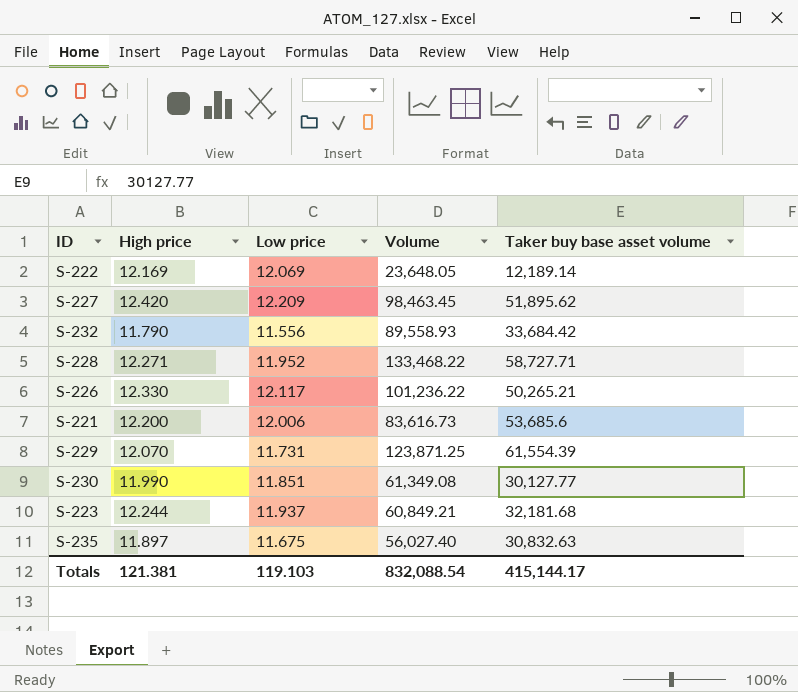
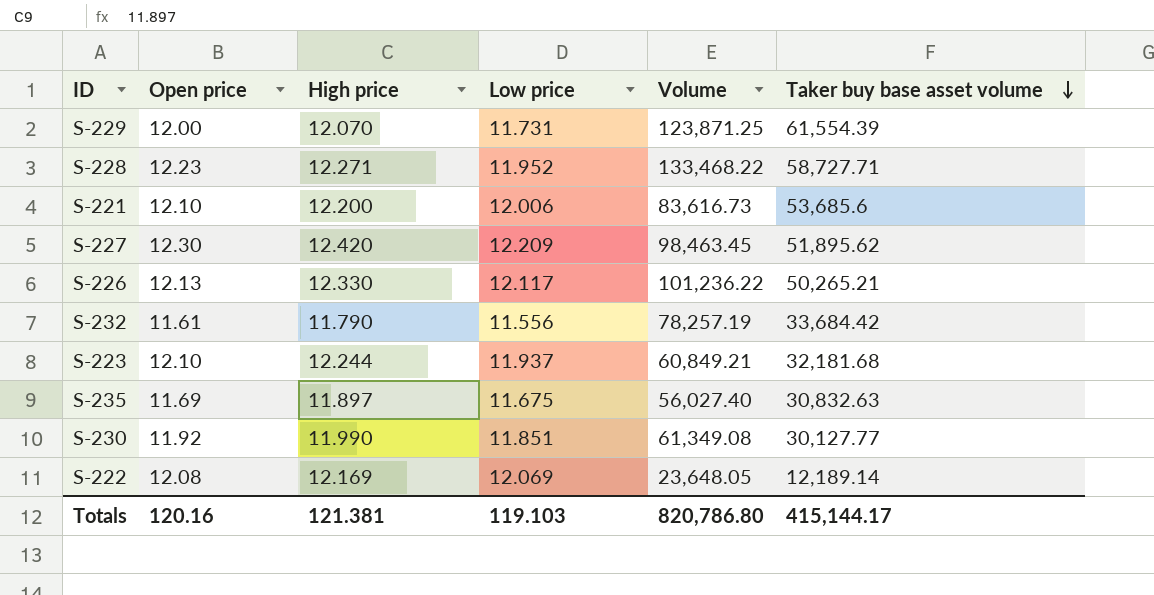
row order: none -> Taker buy base asset volume descending
column Open price | position: none -> 2
S-232 | Volume: 89,558.93 -> 78,257.19
Totals | Volume: 832,088.54 -> 820,786.80

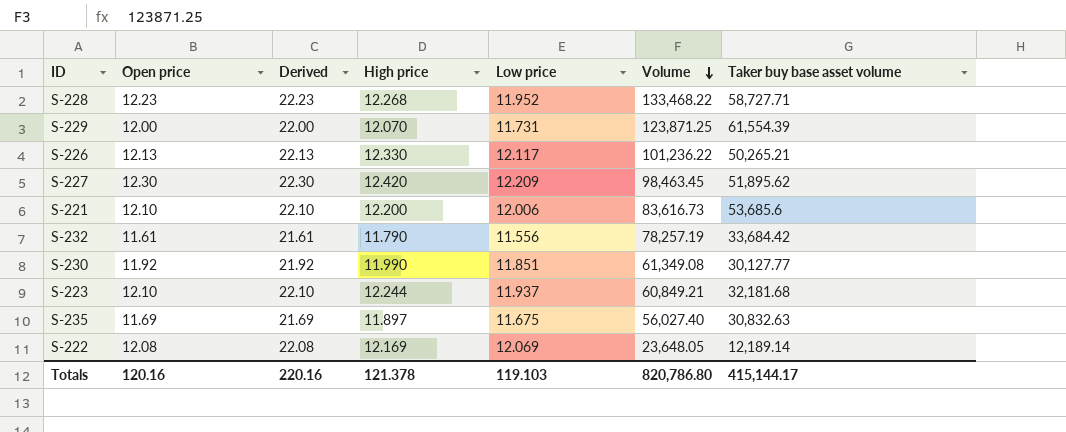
row order: Taker buy base asset volume descending -> Volume descending
column Derived | formula: none -> [Open price] + 10
S-228 | High price: 12.271 -> 12.268
Totals | High price: 121.381 -> 121.378

